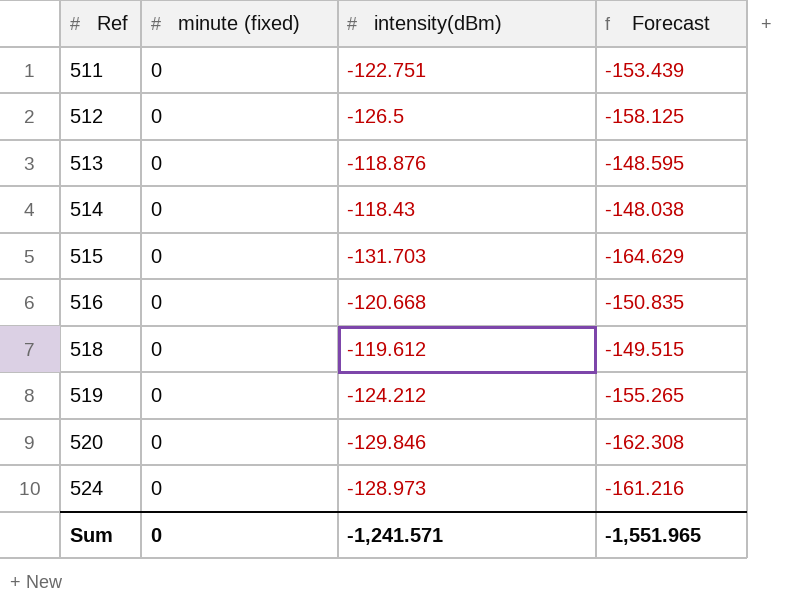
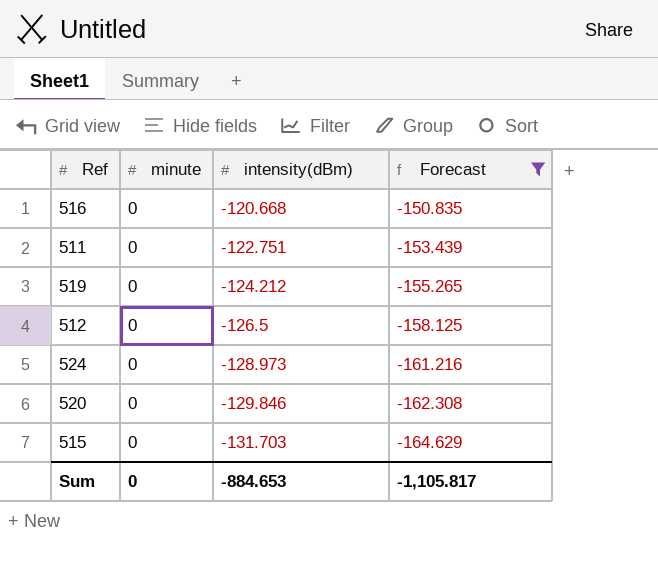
filter: none -> Forecast <= -150.835
row order: Ref ascending -> intensity(dBm) descending
column name: minute (fixed) -> minute
Sum | intensity(dBm): -1,241.571 -> -884.653
Sum | Forecast: -1,551.965 -> -1,105.817

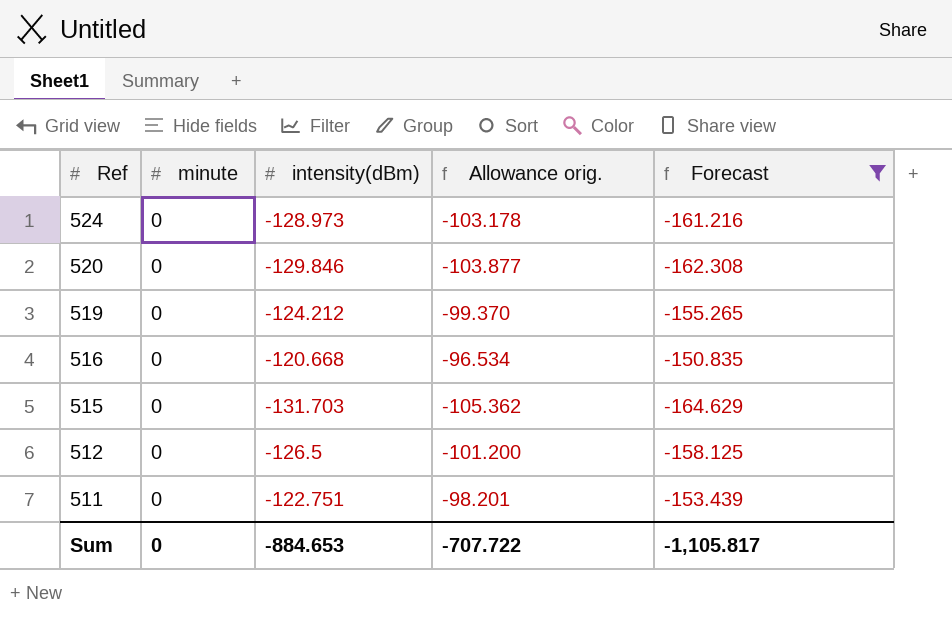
row order: intensity(dBm) descending -> Ref descending
column Allowance orig. | formula: none -> [intensity(dBm)] * 0.8

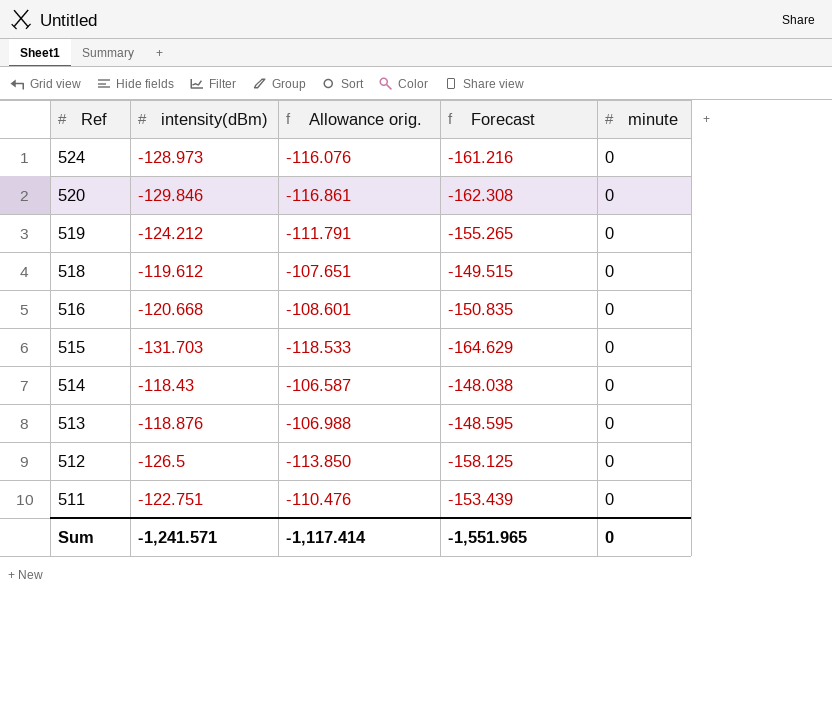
filter: Forecast <= -150.835 -> none
column Allowance orig. | formula: [intensity(dBm)] * 0.8 -> [intensity(dBm)] * 0.9
column minute | position: 2 -> 5
Sum | intensity(dBm): -884.653 -> -1,241.571
Sum | Allowance orig.: -707.722 -> -1,117.414
Sum | Forecast: -1,105.817 -> -1,551.965

